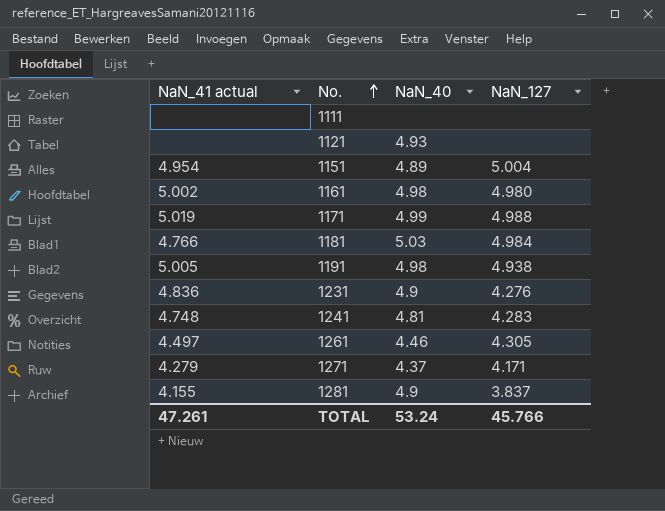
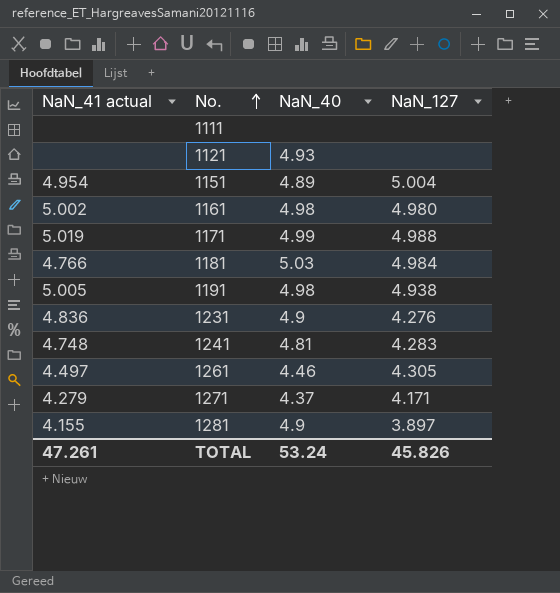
1281 | NaN_127: 3.837 -> 3.897
TOTAL | NaN_127: 45.766 -> 45.826

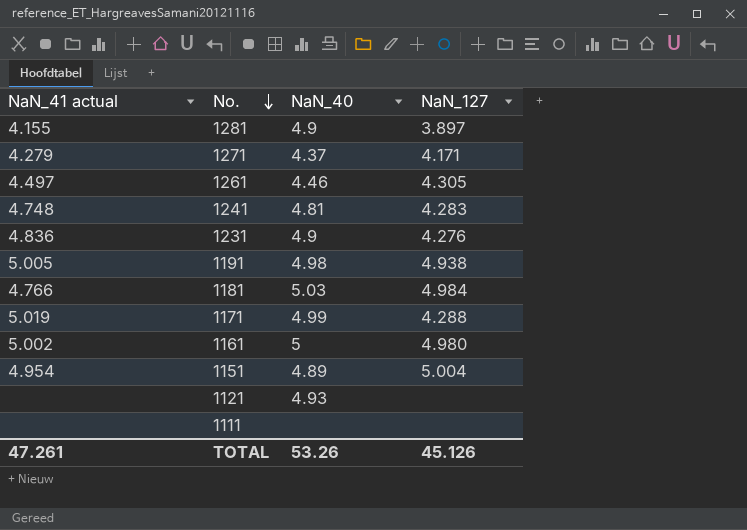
row order: No. ascending -> No. descending
1171 | NaN_127: 4.988 -> 4.288
1161 | NaN_40: 4.98 -> 5
TOTAL | NaN_40: 53.24 -> 53.26
TOTAL | NaN_127: 45.826 -> 45.126

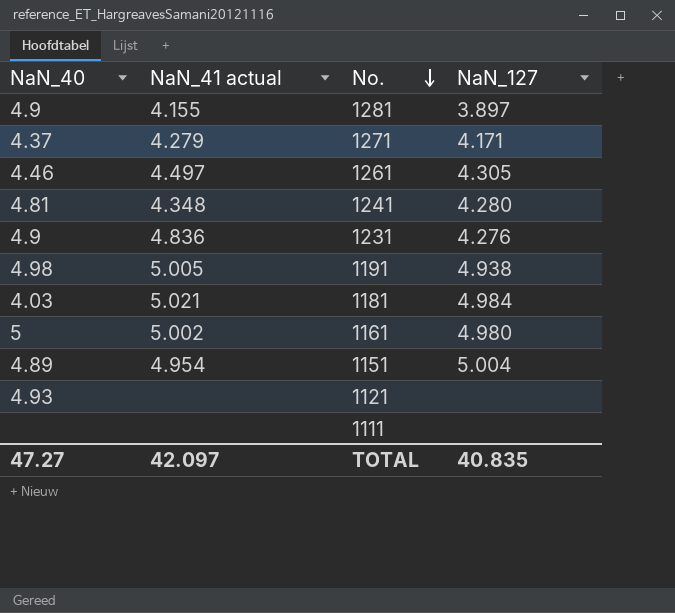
column NaN_40 | position: 3 -> 1
row 1171: 5.019 | 4.99 | 4.288 -> none
1241 | NaN_41 actual: 4.748 -> 4.348
1241 | NaN_127: 4.283 -> 4.280
1181 | NaN_40: 5.03 -> 4.03
1181 | NaN_41 actual: 4.766 -> 5.021
TOTAL | NaN_40: 53.26 -> 47.27
TOTAL | NaN_41 actual: 47.261 -> 42.097
TOTAL | NaN_127: 45.126 -> 40.835

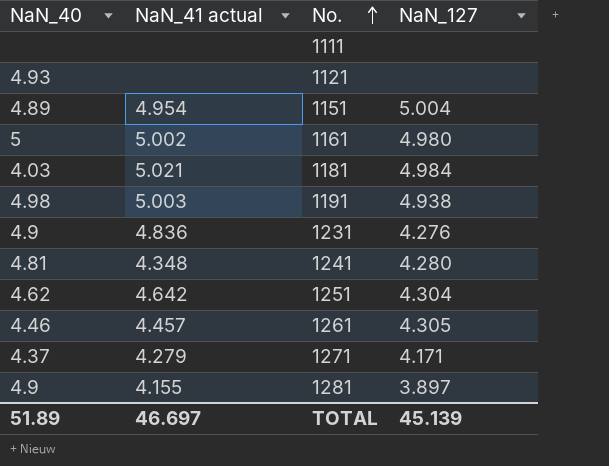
row order: No. descending -> No. ascending
1191 | NaN_41 actual: 5.005 -> 5.003
row 1251: none -> 4.62 | 4.642 | 4.304
1261 | NaN_41 actual: 4.497 -> 4.457
TOTAL | NaN_40: 47.27 -> 51.89
TOTAL | NaN_41 actual: 42.097 -> 46.697
TOTAL | NaN_127: 40.835 -> 45.139

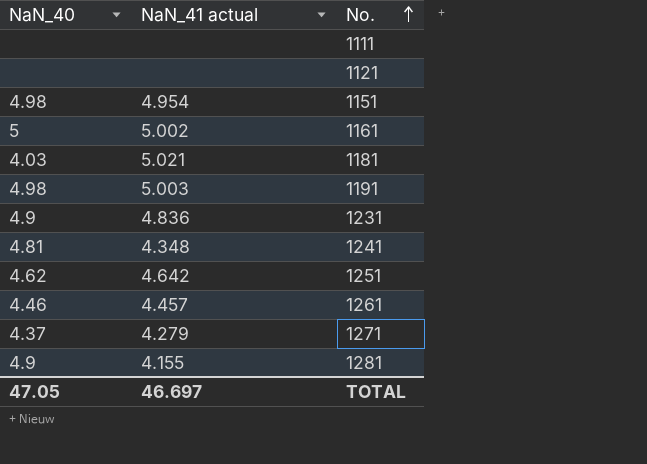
column NaN_127 | position: 4 -> none
1121 | NaN_40: 4.93 -> none
1151 | NaN_40: 4.89 -> 4.98
TOTAL | NaN_40: 51.89 -> 47.05

